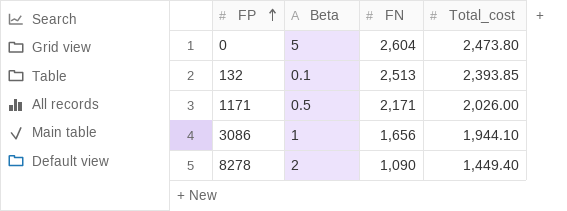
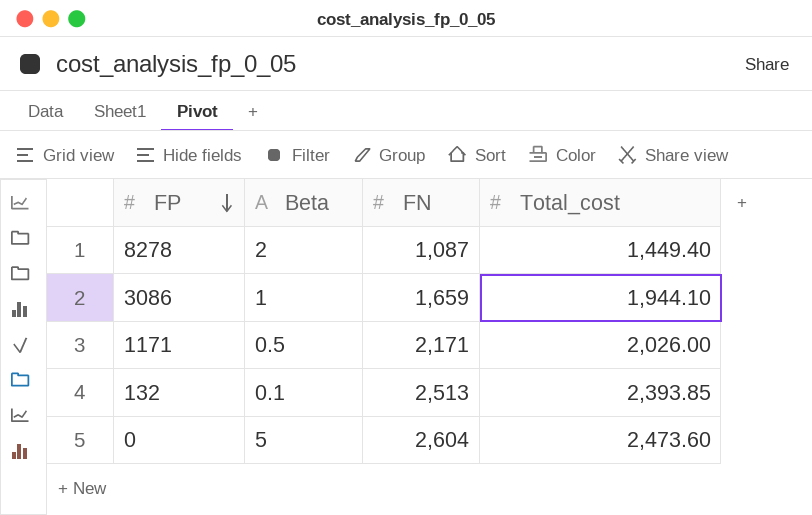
row order: FP ascending -> FP descending
8278 | FN: 1,090 -> 1,087
3086 | FN: 1,656 -> 1,659
0 | Total_cost: 2,473.80 -> 2,473.60

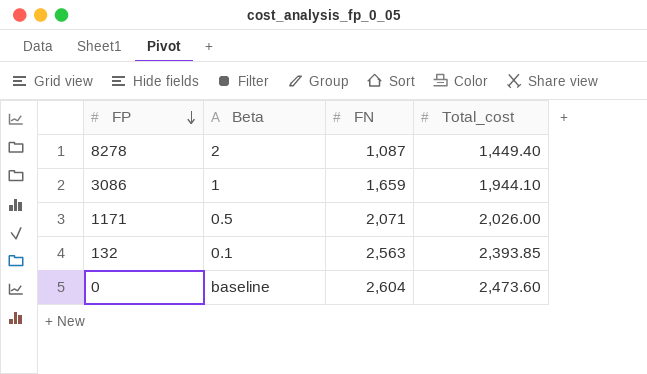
1171 | FN: 2,171 -> 2,071
132 | FN: 2,513 -> 2,563
0 | Beta: 5 -> baseline

